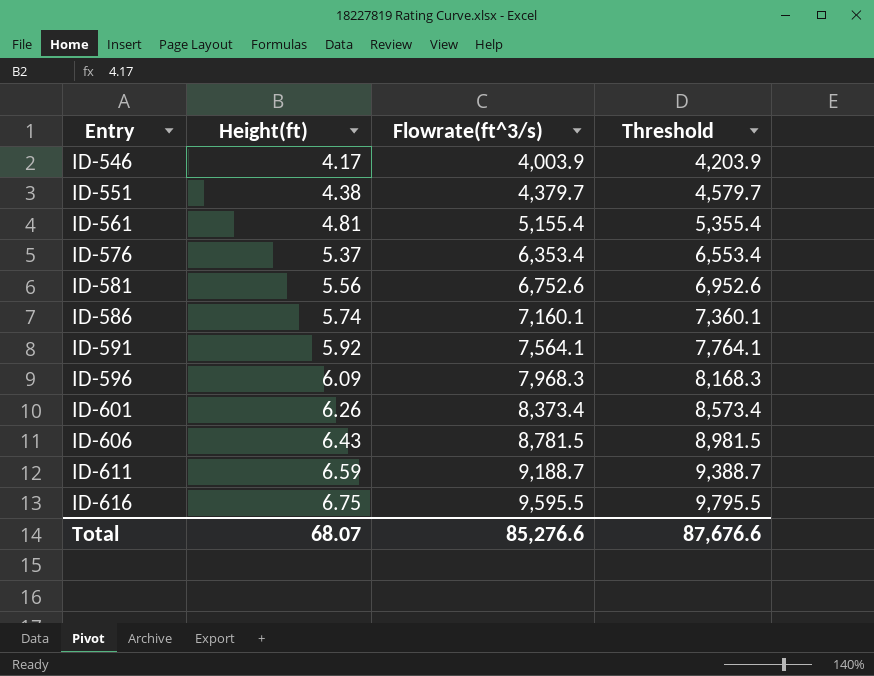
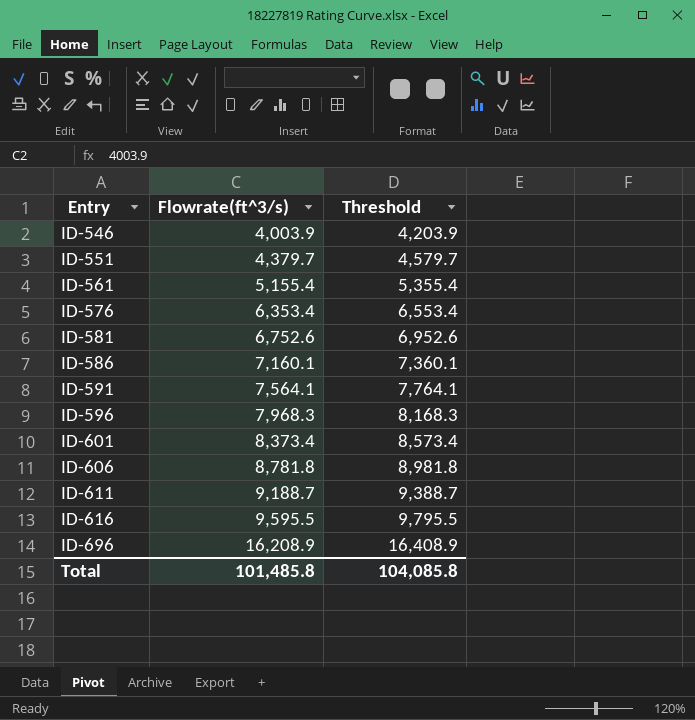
column Height(ft) | position: 2 -> none
ID-606 | Flowrate(ft^3/s): 8,781.5 -> 8,781.8
ID-606 | Threshold: 8,981.5 -> 8,981.8
row ID-696: none -> 16,208.9 | 16,408.9
Total | Flowrate(ft^3/s): 85,276.6 -> 101,485.8
Total | Threshold: 87,676.6 -> 104,085.8

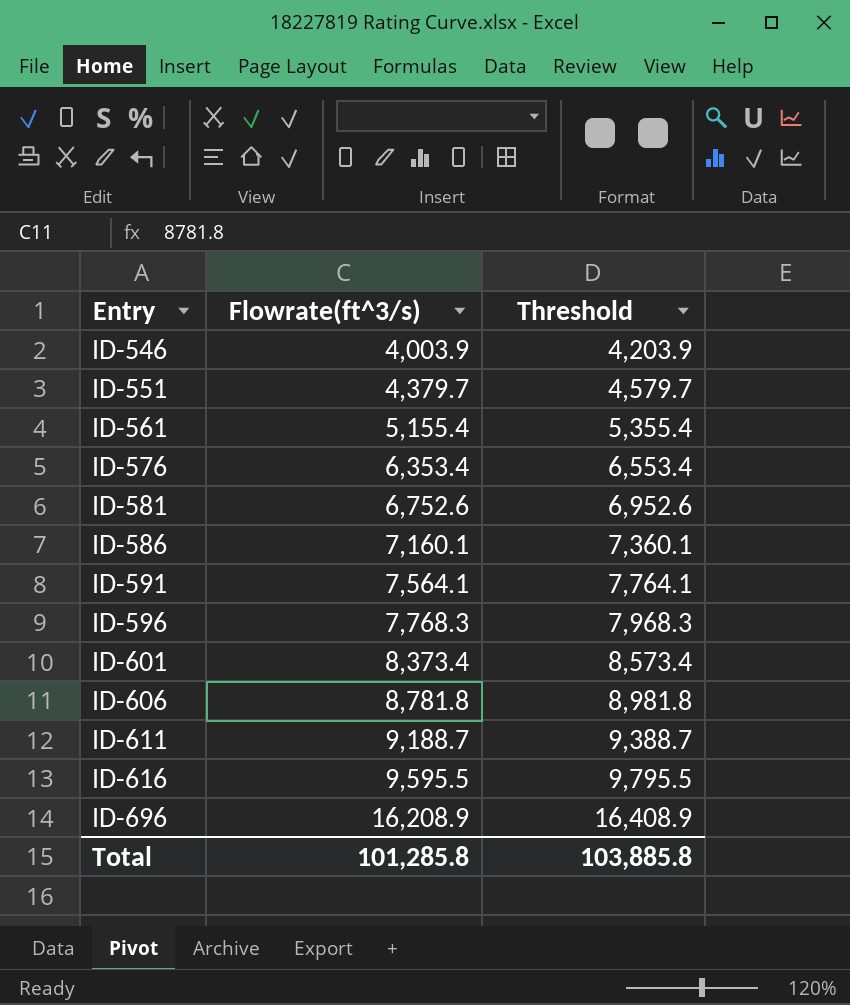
ID-596 | Flowrate(ft^3/s): 7,968.3 -> 7,768.3
ID-596 | Threshold: 8,168.3 -> 7,968.3
Total | Flowrate(ft^3/s): 101,485.8 -> 101,285.8
Total | Threshold: 104,085.8 -> 103,885.8

